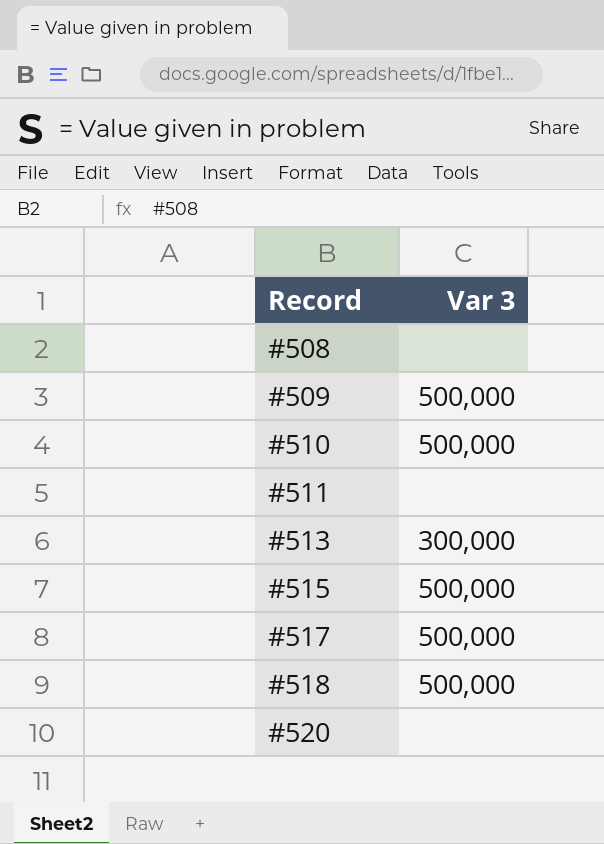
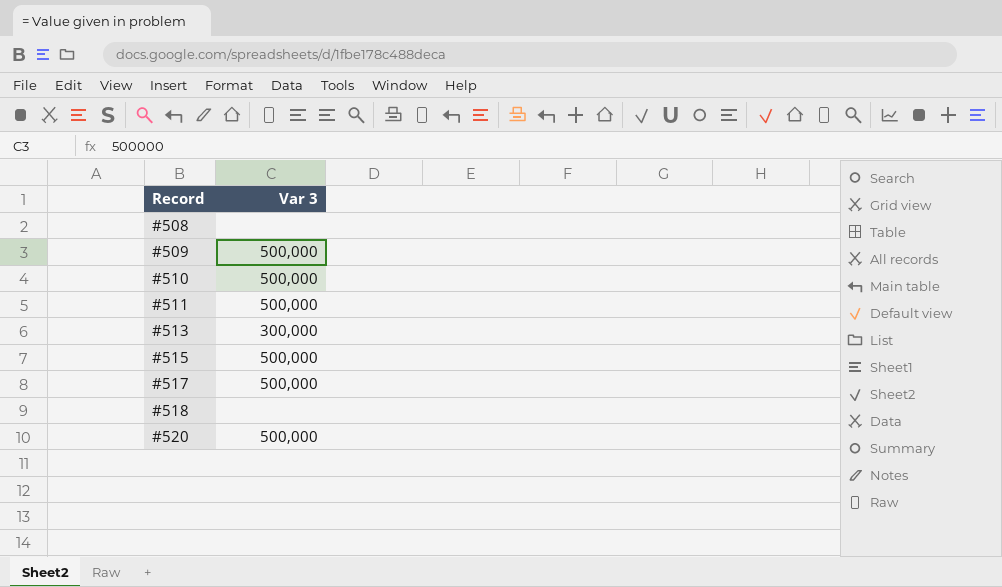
#511 | Var 3: none -> 500,000
#518 | Var 3: 500,000 -> none
#520 | Var 3: none -> 500,000

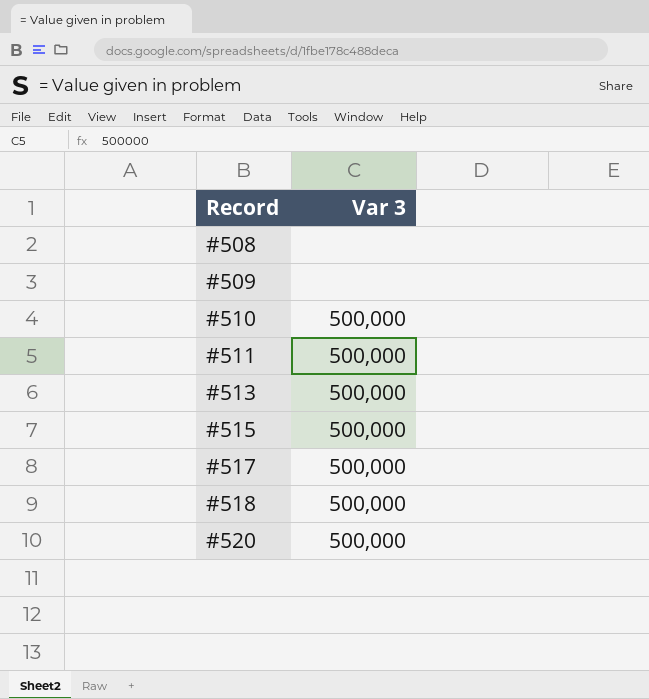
#509 | Var 3: 500,000 -> none
#513 | Var 3: 300,000 -> 500,000
#518 | Var 3: none -> 500,000

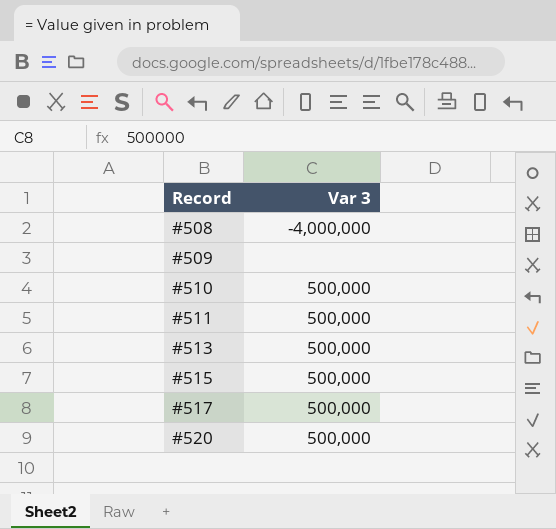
row #518: 500,000 -> none
#508 | Var 3: none -> -4,000,000

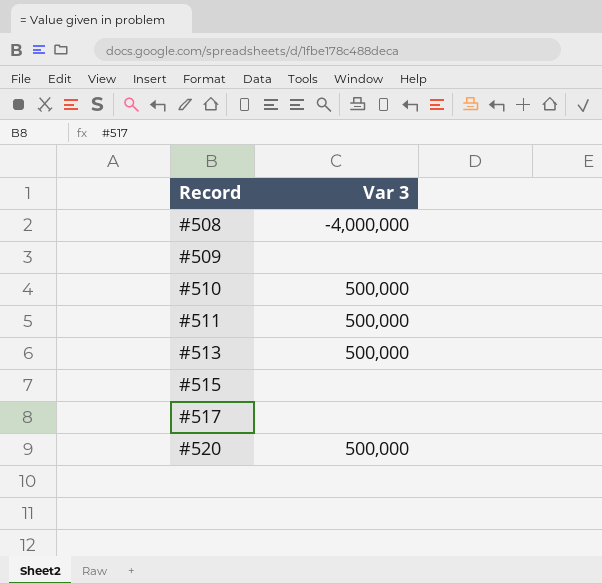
#515 | Var 3: 500,000 -> none
#517 | Var 3: 500,000 -> none

